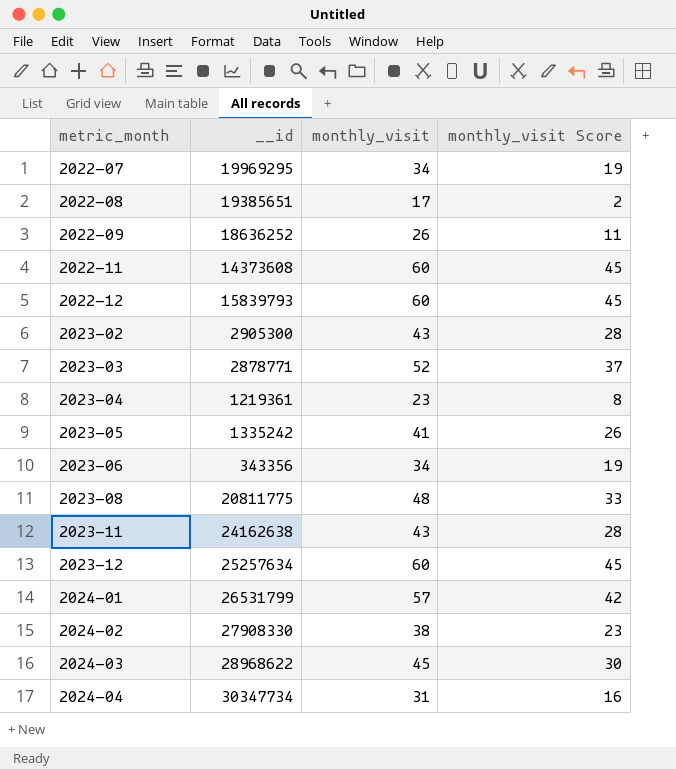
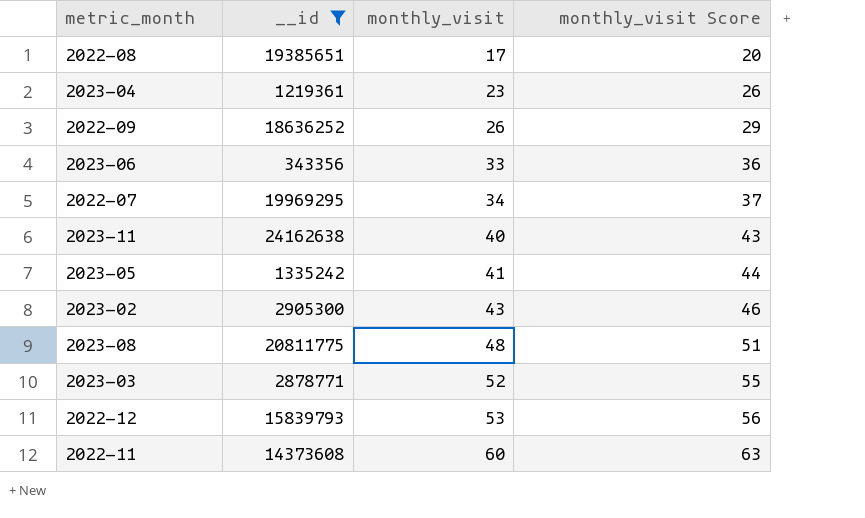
filter: none -> __id <= 24162638
row order: metric_month ascending -> monthly_visit ascending
column monthly_visit Score | formula: [monthly_visit] - 15 -> [monthly_visit] + 3
2023-06 | monthly_visit: 34 -> 33
2023-11 | monthly_visit: 43 -> 40
2022-12 | monthly_visit: 60 -> 53

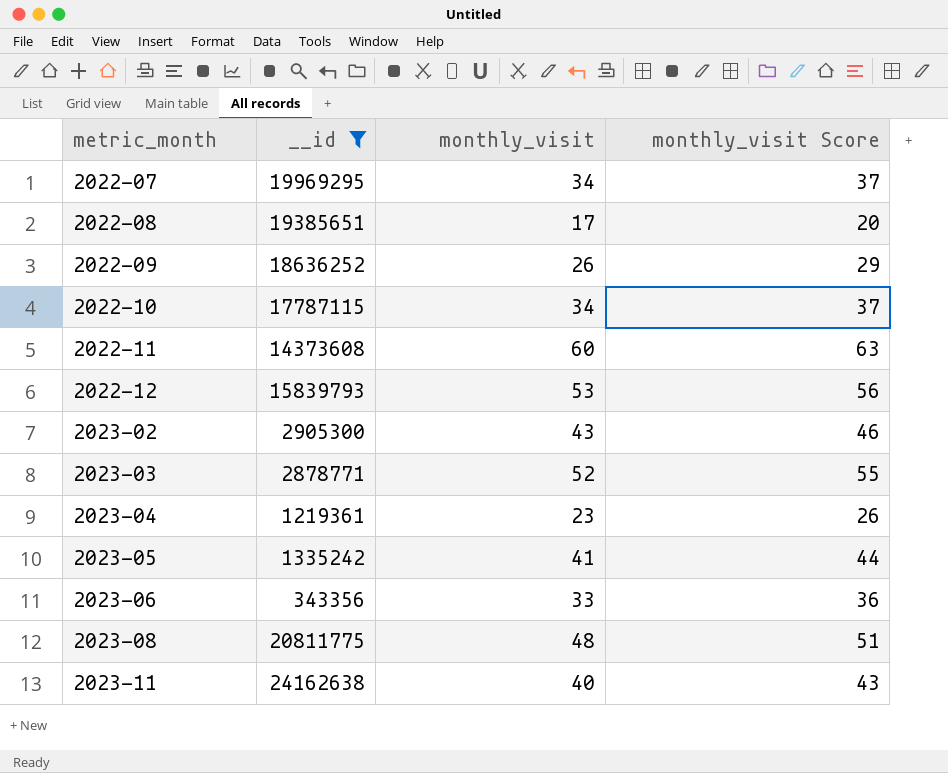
row order: monthly_visit ascending -> metric_month ascending
row 2022-10: none -> 17787115 | 34 | 37

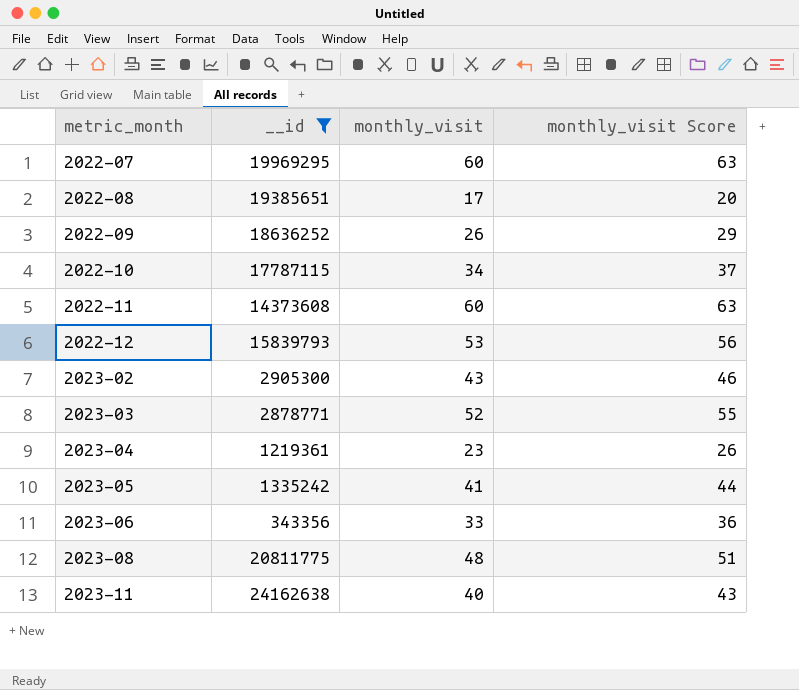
2022-07 | monthly_visit: 34 -> 60
2022-07 | monthly_visit Score: 37 -> 63

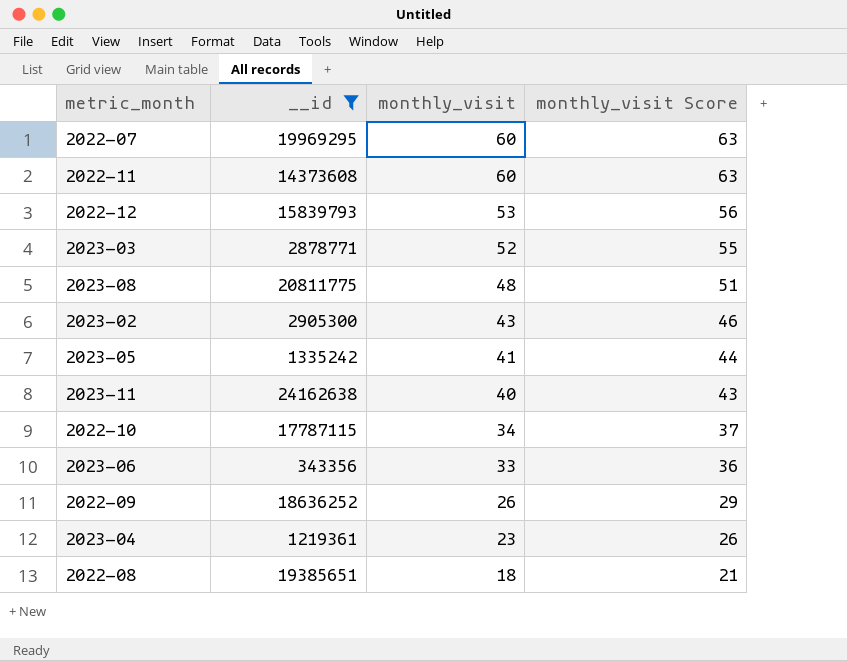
row order: metric_month ascending -> monthly_visit descending
2022-08 | monthly_visit: 17 -> 18
2022-08 | monthly_visit Score: 20 -> 21

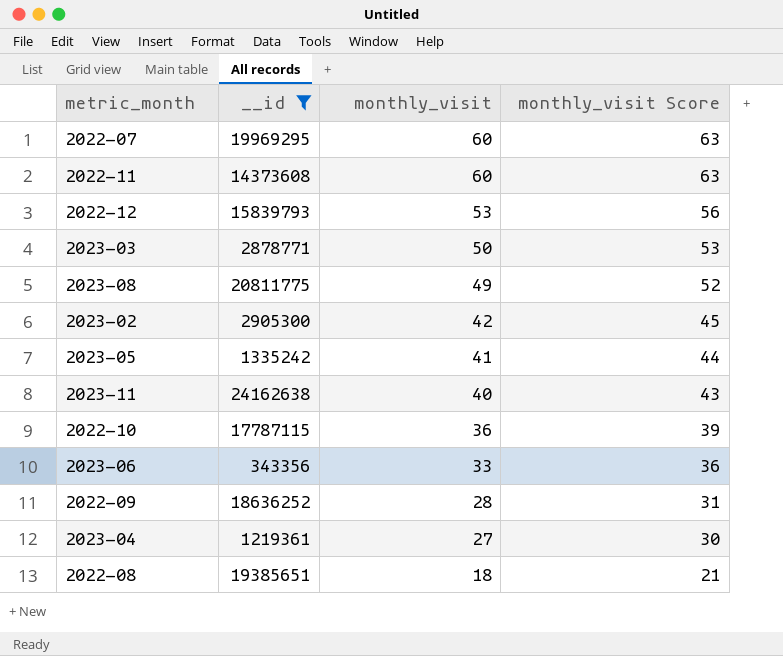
2023-03 | monthly_visit: 52 -> 50
2023-03 | monthly_visit Score: 55 -> 53
2023-08 | monthly_visit: 48 -> 49
2023-08 | monthly_visit Score: 51 -> 52
2023-02 | monthly_visit: 43 -> 42
2023-02 | monthly_visit Score: 46 -> 45
2022-10 | monthly_visit: 34 -> 36
2022-10 | monthly_visit Score: 37 -> 39
2022-09 | monthly_visit: 26 -> 28
2022-09 | monthly_visit Score: 29 -> 31
2023-04 | monthly_visit: 23 -> 27
2023-04 | monthly_visit Score: 26 -> 30

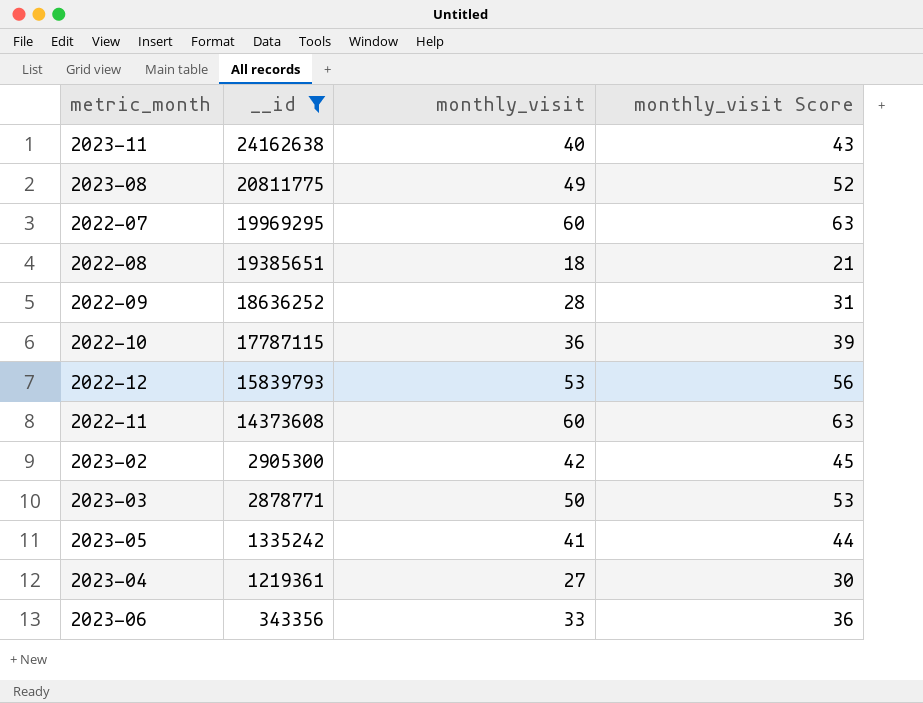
row order: monthly_visit descending -> __id descending

